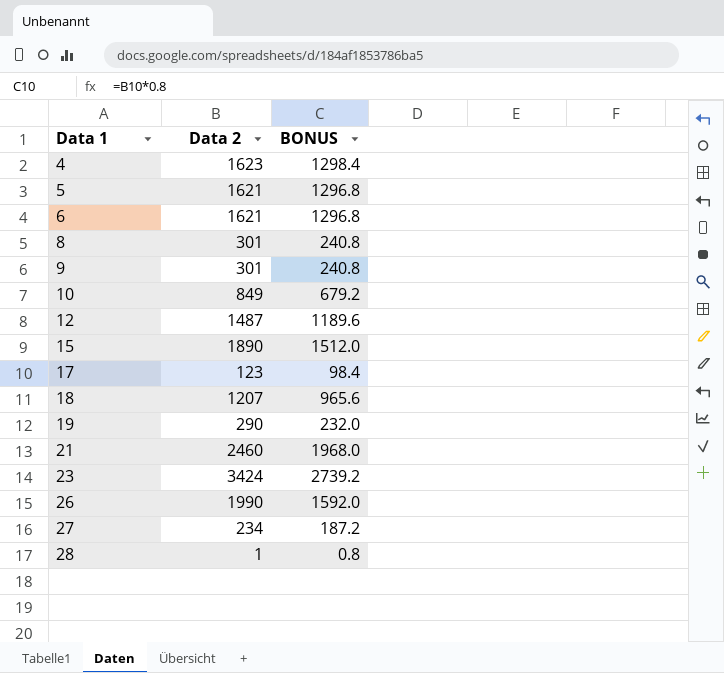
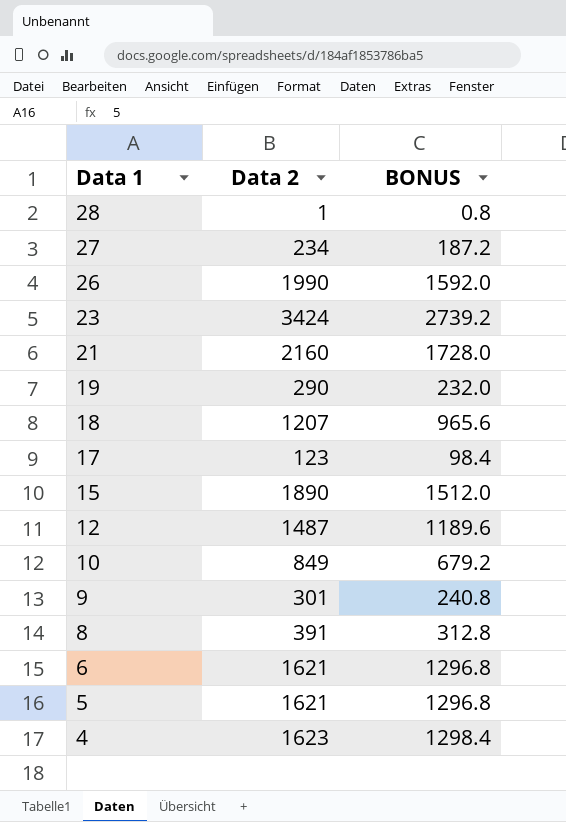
row order: Data 1 ascending -> Data 1 descending
21 | Data 2: 2460 -> 2160
21 | BONUS: 1968.0 -> 1728.0
8 | Data 2: 301 -> 391
8 | BONUS: 240.8 -> 312.8

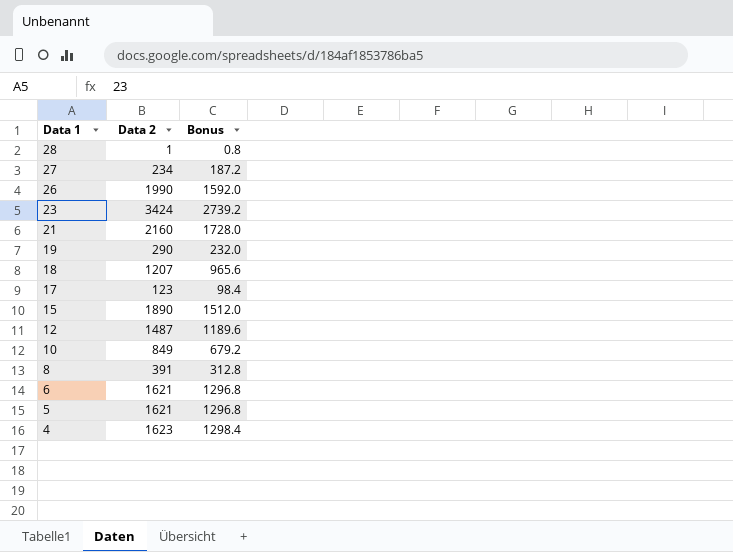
column name: BONUS -> Bonus
row 9: 301 | 240.8 -> none

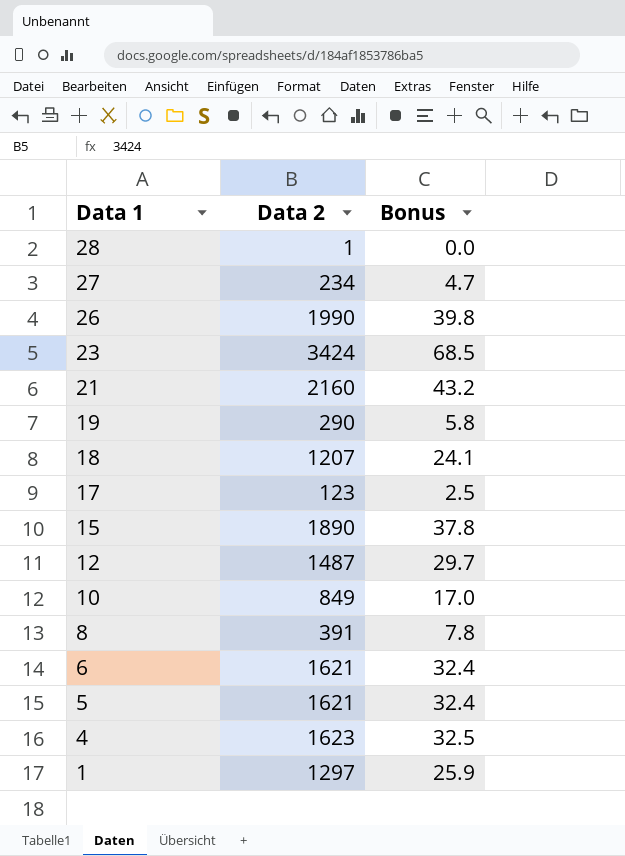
column Bonus | formula: [Data 2] * 0.8 -> [Data 2] * 0.02
row 1: none -> 1297 | 25.9

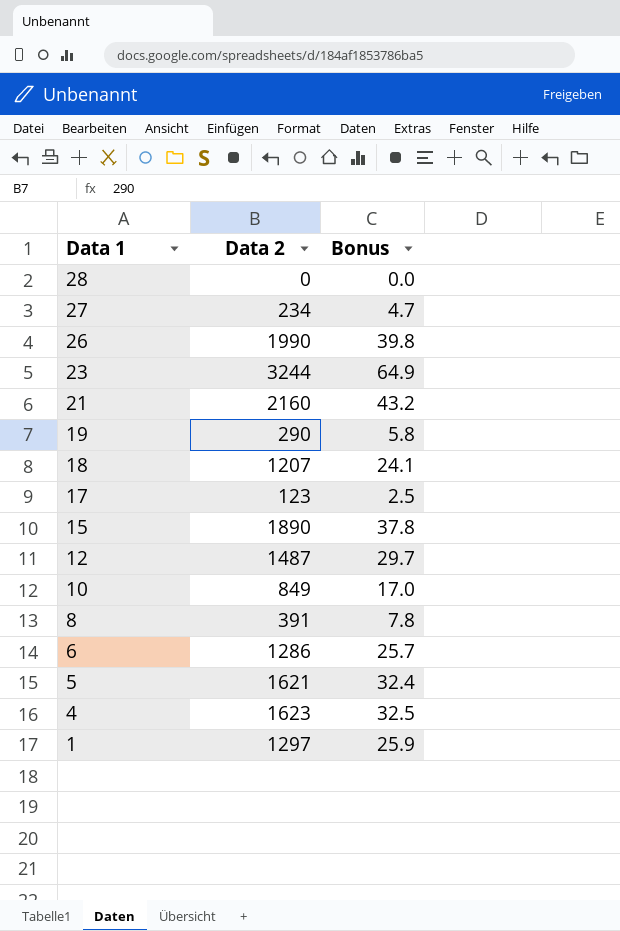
28 | Data 2: 1 -> 0
23 | Data 2: 3424 -> 3244
23 | Bonus: 68.5 -> 64.9
6 | Data 2: 1621 -> 1286
6 | Bonus: 32.4 -> 25.7

